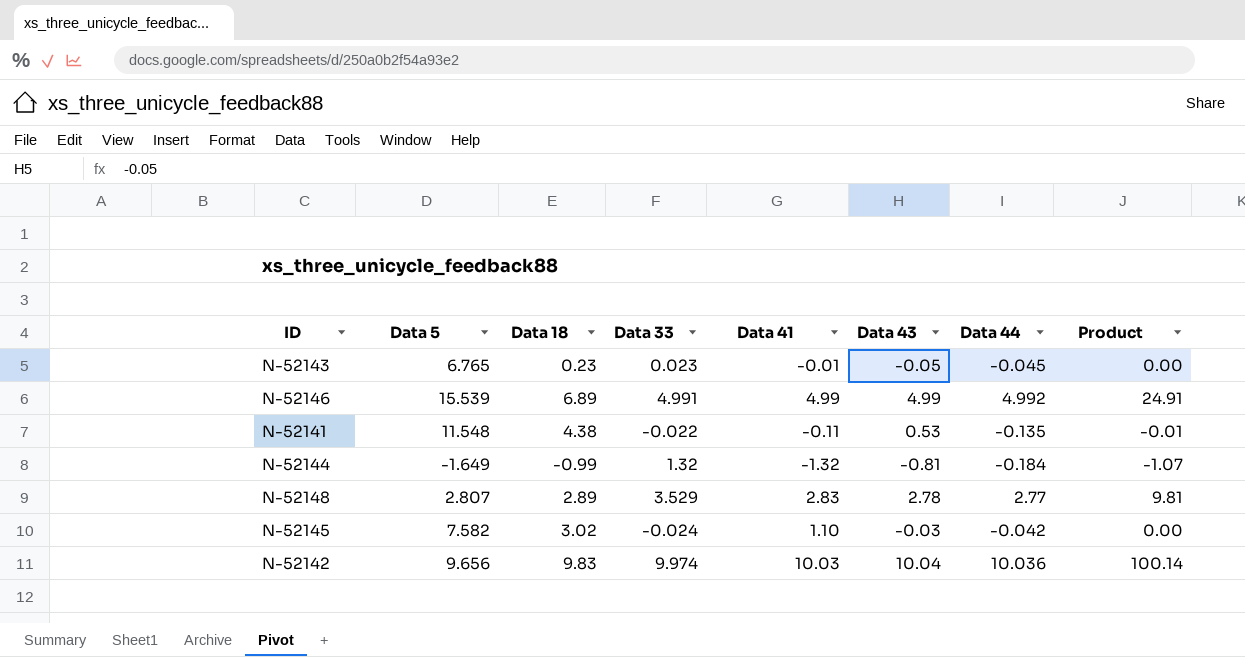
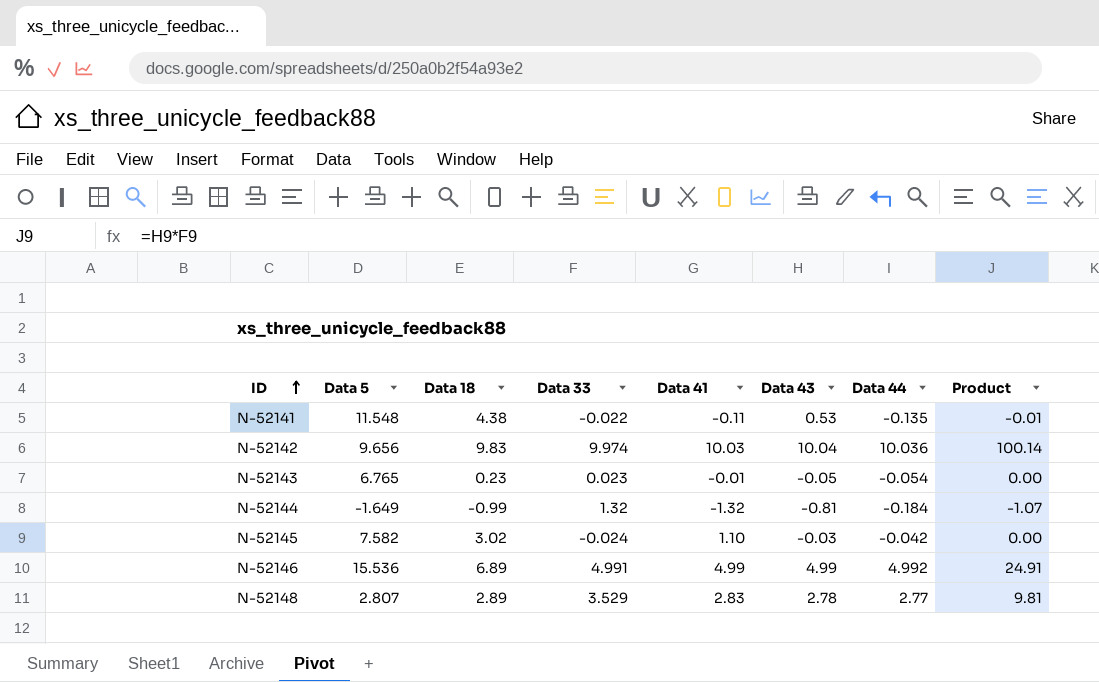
row order: none -> ID ascending
N-52143 | Data 44: -0.045 -> -0.054
N-52146 | Data 5: 15.539 -> 15.536

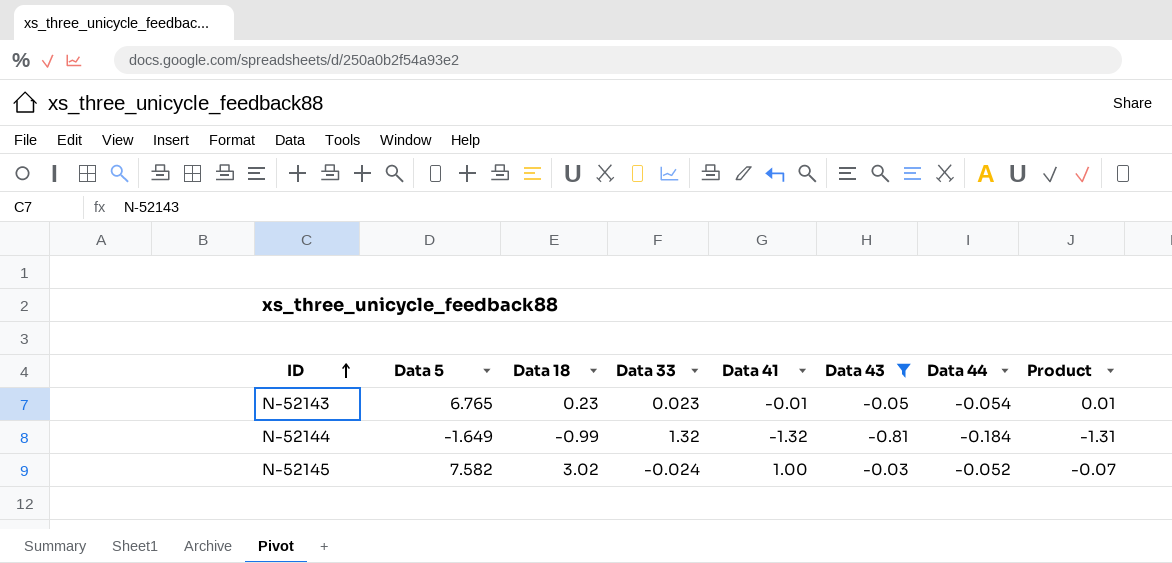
filter: none -> Data 43 <= -0.03
column Product | formula: [Data 33] * [Data 43] -> [Data 18] * [Data 33]
N-52145 | Data 41: 1.10 -> 1.00
N-52145 | Data 44: -0.042 -> -0.052

